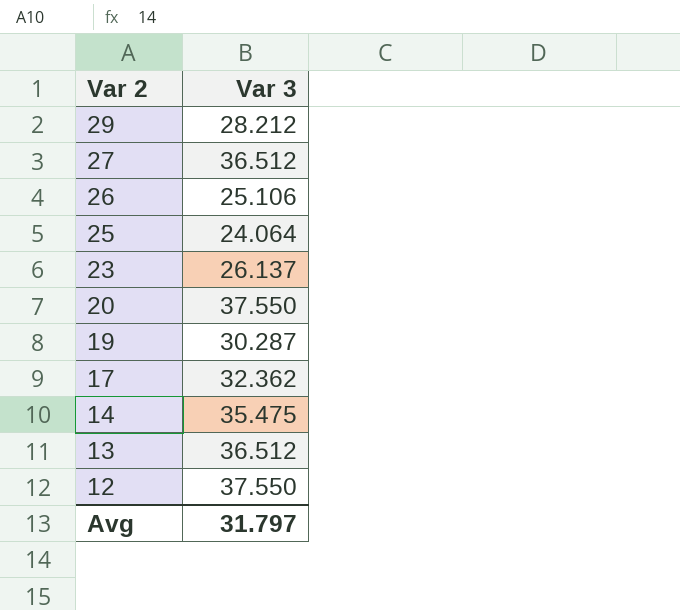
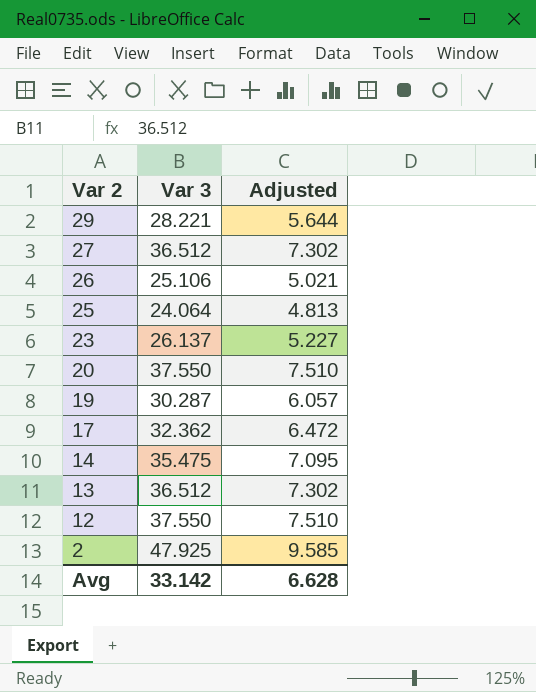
column Adjusted | formula: none -> [Var 3] * 0.2
29 | Var 3: 28.212 -> 28.221
row 2: none -> 47.925 | 9.585
Avg | Var 3: 31.797 -> 33.142

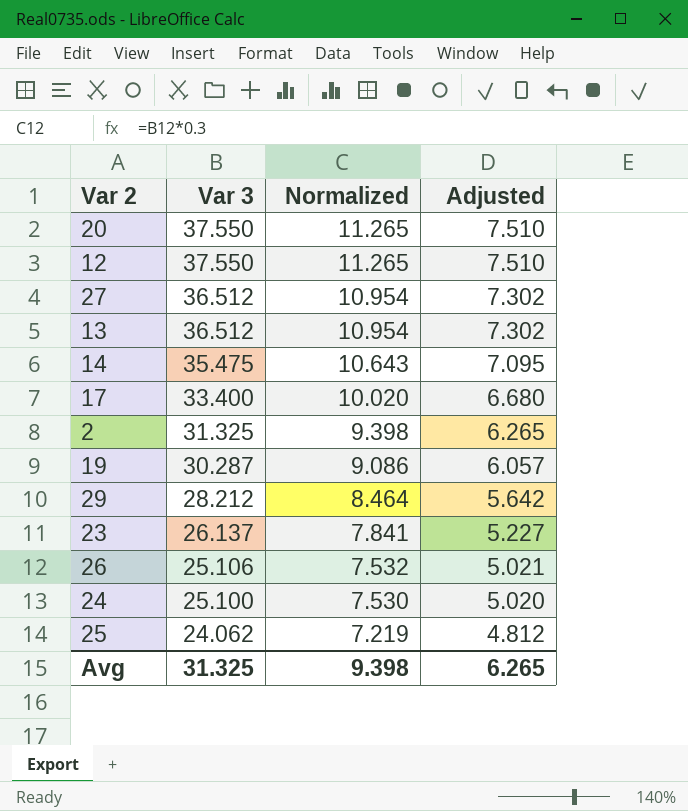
row order: Var 2 descending -> Var 3 descending
column Normalized | formula: none -> [Var 3] * 0.3
17 | Var 3: 32.362 -> 33.400
17 | Adjusted: 6.472 -> 6.680
2 | Var 3: 47.925 -> 31.325
2 | Adjusted: 9.585 -> 6.265
29 | Var 3: 28.221 -> 28.212
29 | Adjusted: 5.644 -> 5.642
row 24: none -> 25.100 | 7.530 | 5.020
25 | Var 3: 24.064 -> 24.062
25 | Adjusted: 4.813 -> 4.812
Avg | Var 3: 33.142 -> 31.325
Avg | Adjusted: 6.628 -> 6.265

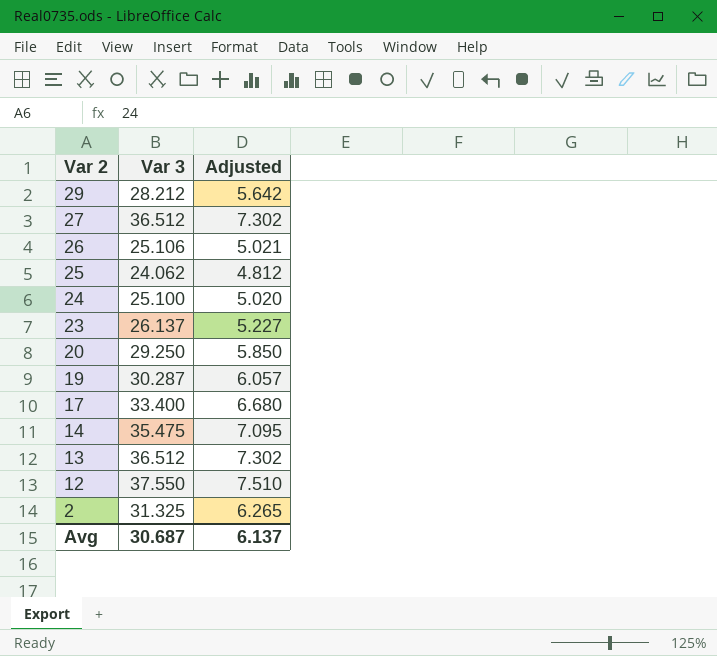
row order: Var 3 descending -> Var 2 descending
column Normalized | formula: [Var 3] * 0.3 -> none
20 | Var 3: 37.550 -> 29.250
20 | Adjusted: 7.510 -> 5.850
Avg | Var 3: 31.325 -> 30.687
Avg | Adjusted: 6.265 -> 6.137

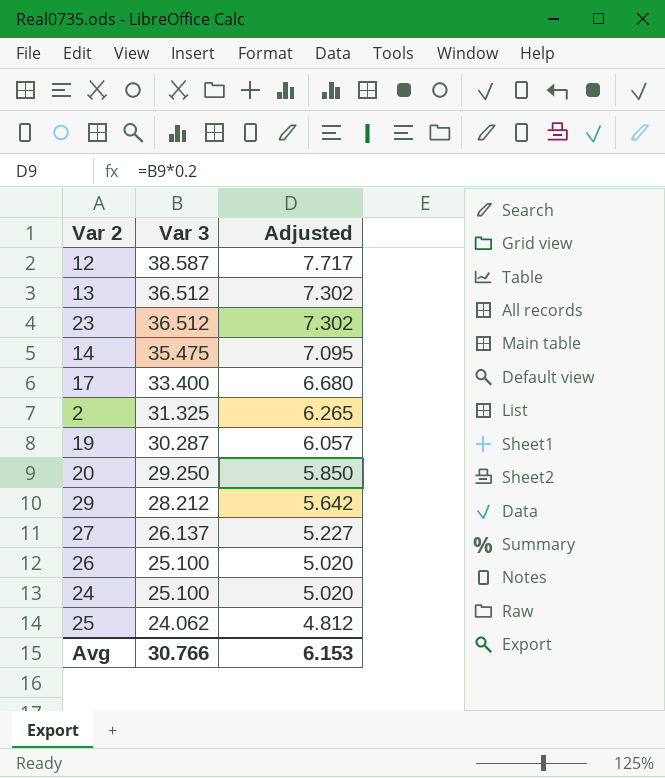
row order: Var 2 descending -> Var 3 descending
12 | Var 3: 37.550 -> 38.587
12 | Adjusted: 7.510 -> 7.717
23 | Var 3: 26.137 -> 36.512
23 | Adjusted: 5.227 -> 7.302
27 | Var 3: 36.512 -> 26.137
27 | Adjusted: 7.302 -> 5.227
26 | Var 3: 25.106 -> 25.100
26 | Adjusted: 5.021 -> 5.020
Avg | Var 3: 30.687 -> 30.766
Avg | Adjusted: 6.137 -> 6.153

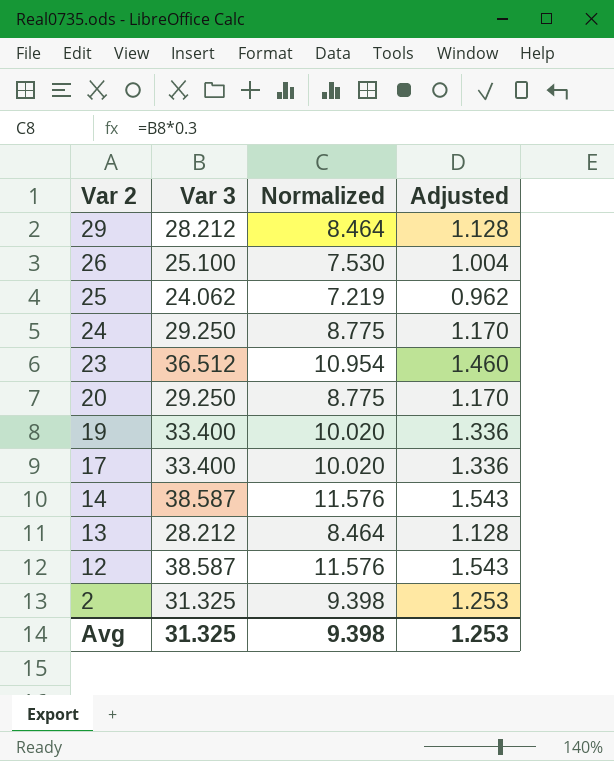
row order: Var 3 descending -> Var 2 descending
column Normalized | formula: none -> [Var 3] * 0.3
column Adjusted | formula: [Var 3] * 0.2 -> [Var 3] * 0.04
row 27: 26.137 | 5.227 -> none
24 | Var 3: 25.100 -> 29.250
19 | Var 3: 30.287 -> 33.400
14 | Var 3: 35.475 -> 38.587
13 | Var 3: 36.512 -> 28.212
Avg | Var 3: 30.766 -> 31.325
Avg | Adjusted: 6.153 -> 1.253

